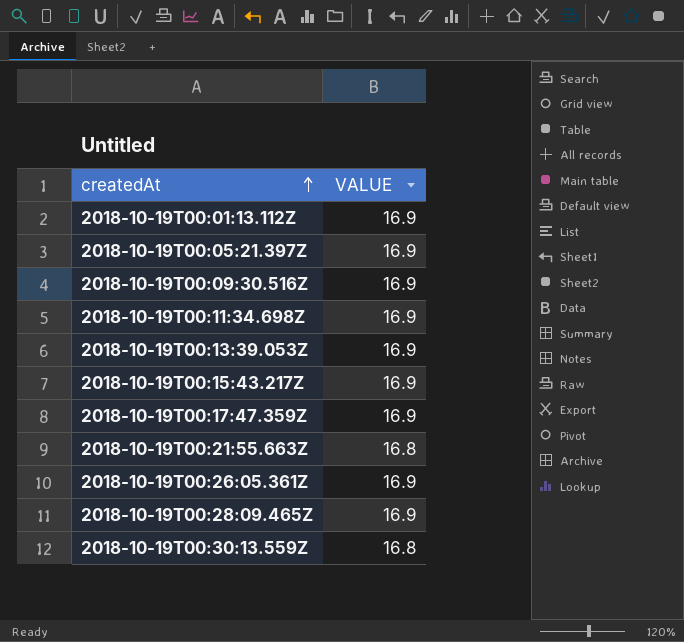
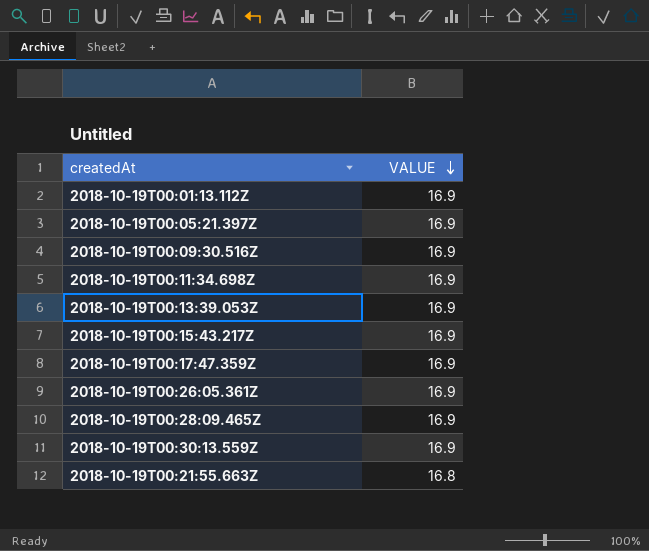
row order: createdAt ascending -> VALUE descending
2018-10-19T00:30:13.559Z | VALUE: 16.8 -> 16.9

